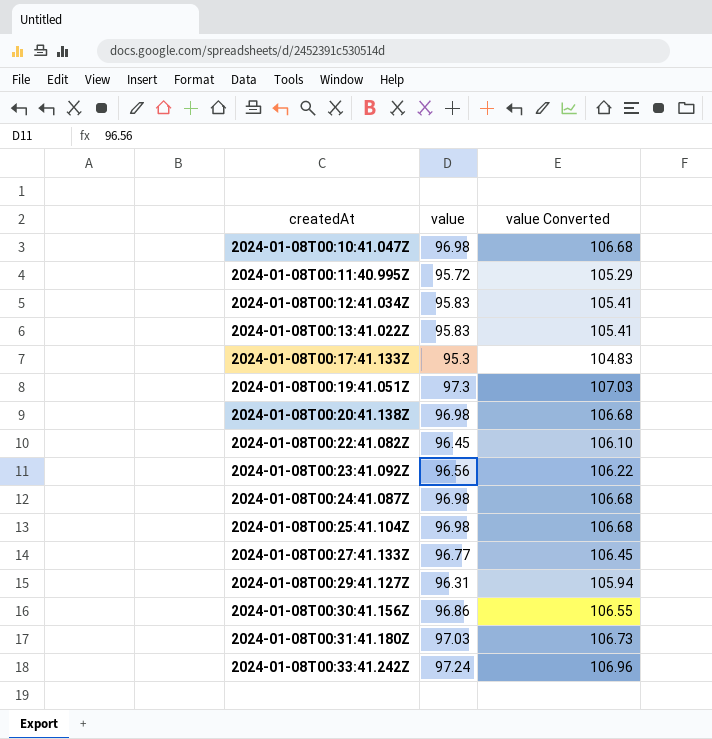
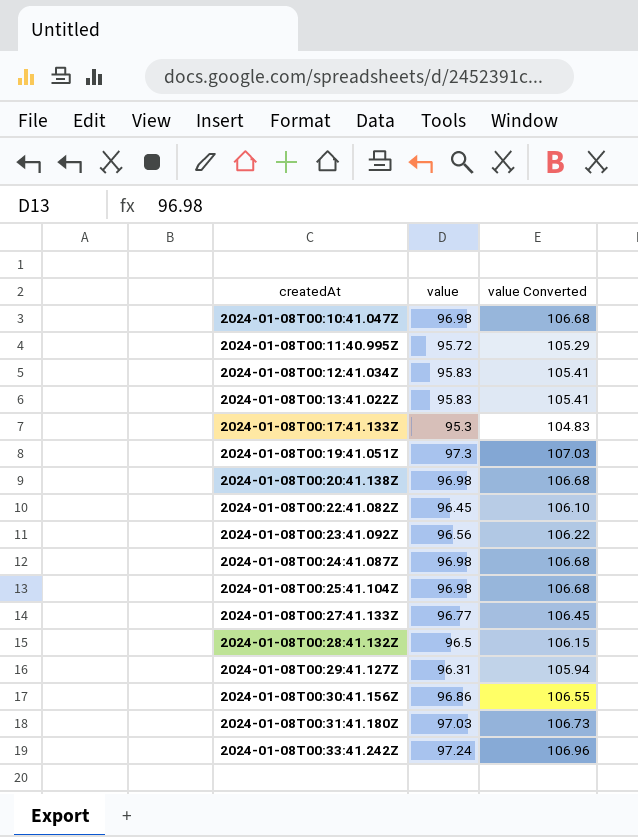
row 2024-01-08T00:28:41.132Z: none -> 96.5 | 106.15

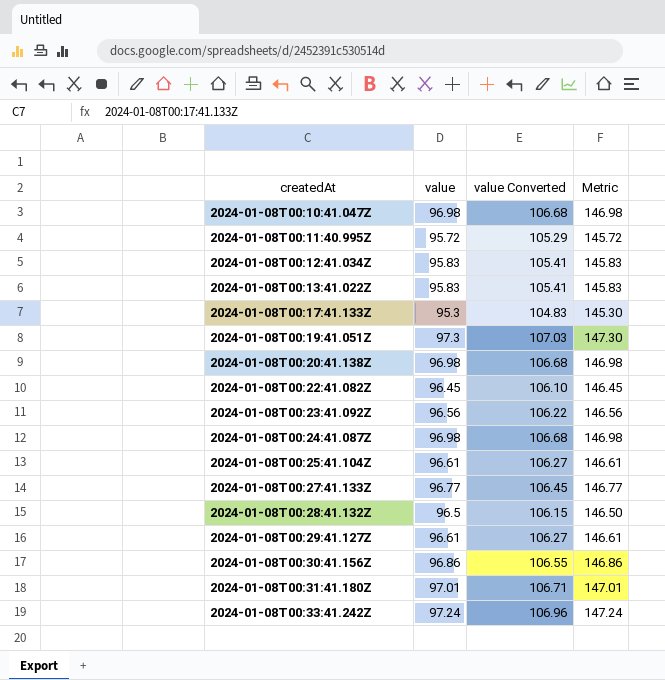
column Metric | formula: none -> [value] + 50
2024-01-08T00:25:41.104Z | value: 96.98 -> 96.61
2024-01-08T00:25:41.104Z | value Converted: 106.68 -> 106.27
2024-01-08T00:29:41.127Z | value: 96.31 -> 96.61
2024-01-08T00:29:41.127Z | value Converted: 105.94 -> 106.27
2024-01-08T00:31:41.180Z | value: 97.03 -> 97.01
2024-01-08T00:31:41.180Z | value Converted: 106.73 -> 106.71

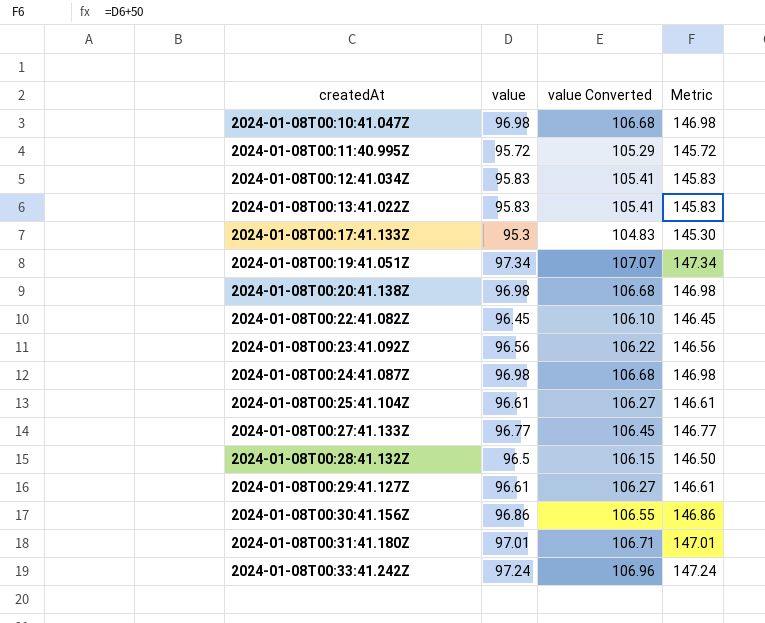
2024-01-08T00:19:41.051Z | value: 97.3 -> 97.34
2024-01-08T00:19:41.051Z | value Converted: 107.03 -> 107.07
2024-01-08T00:19:41.051Z | Metric: 147.30 -> 147.34

